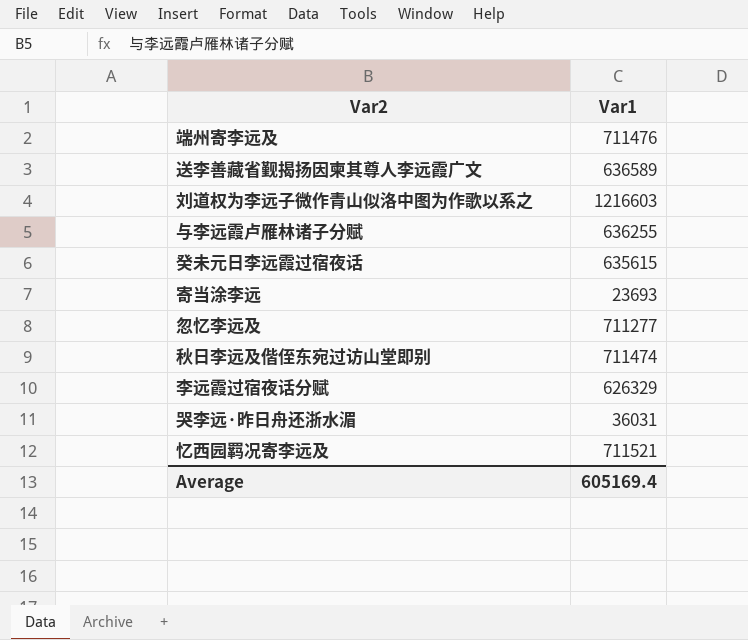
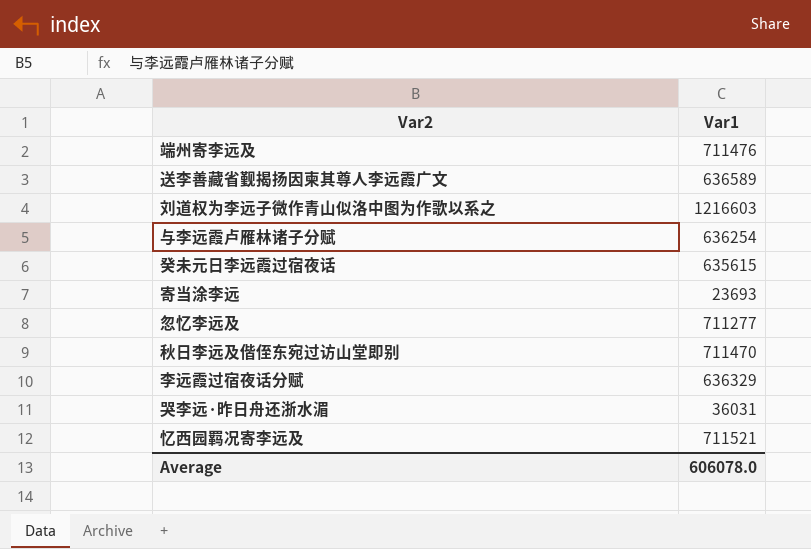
与李远霞卢雁林诸子分赋 | Var1: 636255 -> 636254
秋日李远及偕侄东宛过访山堂即别 | Var1: 711474 -> 711470
李远霞过宿夜话分赋 | Var1: 626329 -> 636329
Average | Var1: 605169.4 -> 606078.0

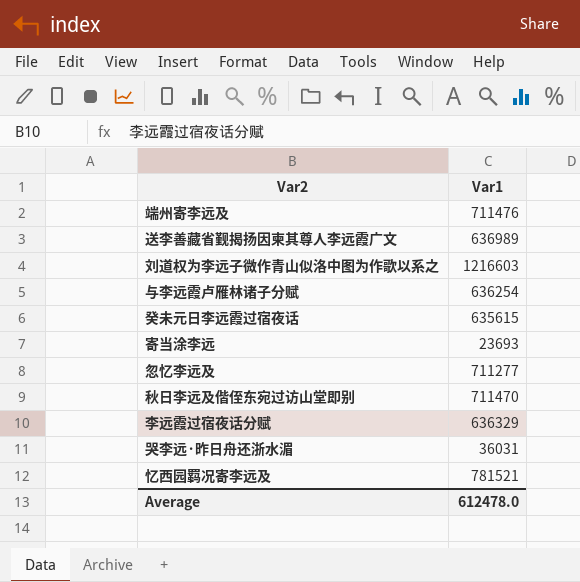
送李善藏省觐揭扬因柬其尊人李远霞广文 | Var1: 636589 -> 636989
忆西园羁况寄李远及 | Var1: 711521 -> 781521
Average | Var1: 606078.0 -> 612478.0

